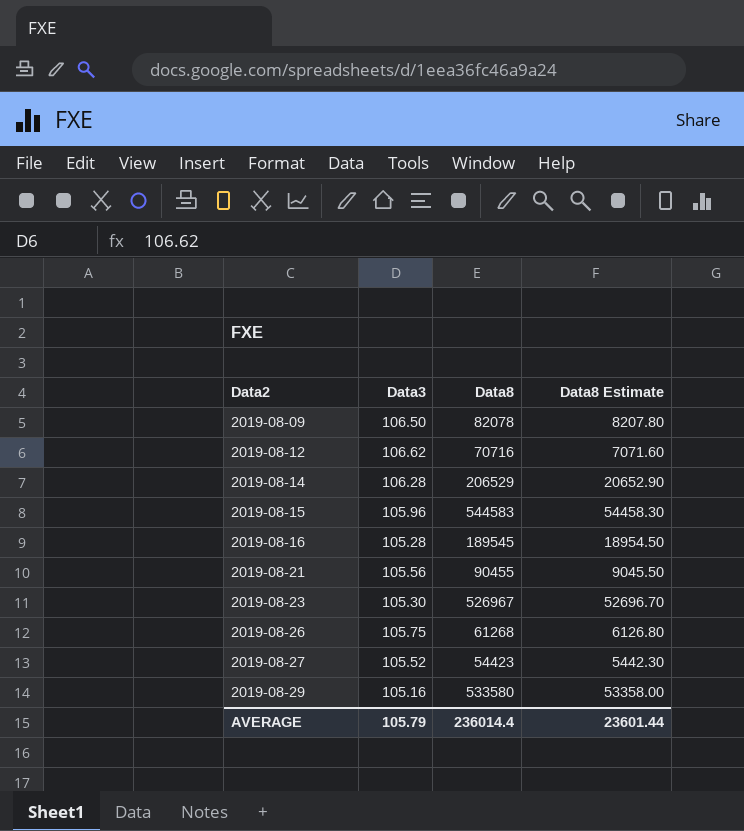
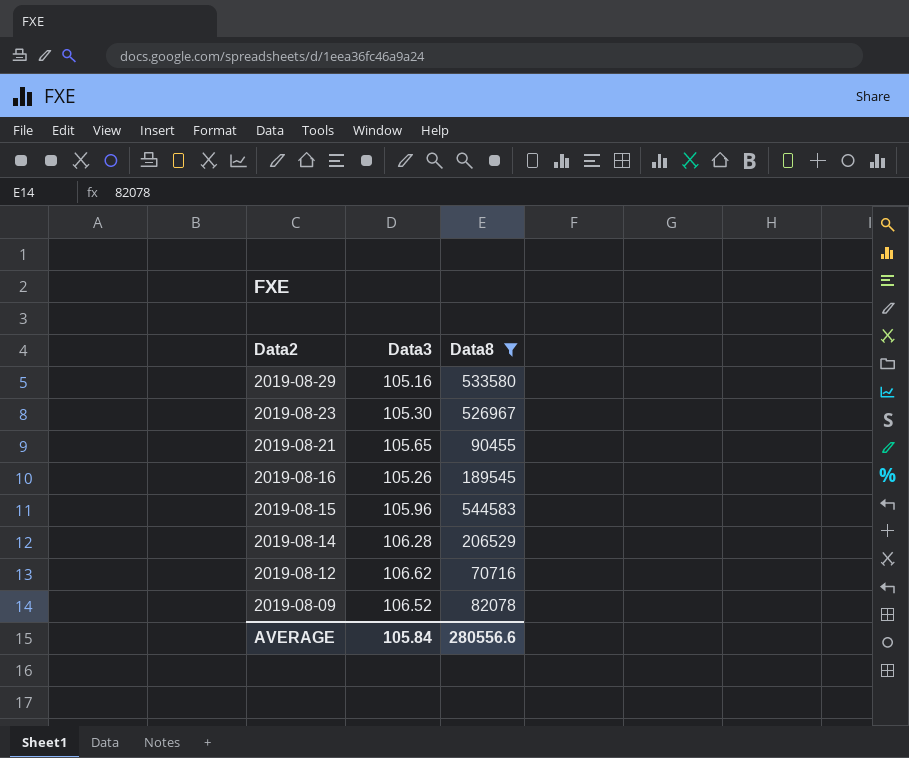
filter: none -> Data8 >= 70716
row order: Data2 ascending -> Data2 descending
column Data8 Estimate | formula: [Data8] * 0.1 -> none
2019-08-21 | Data3: 105.56 -> 105.65
2019-08-16 | Data3: 105.28 -> 105.26
2019-08-09 | Data3: 106.50 -> 106.52
AVERAGE | Data3: 105.79 -> 105.84
AVERAGE | Data8: 236014.4 -> 280556.6

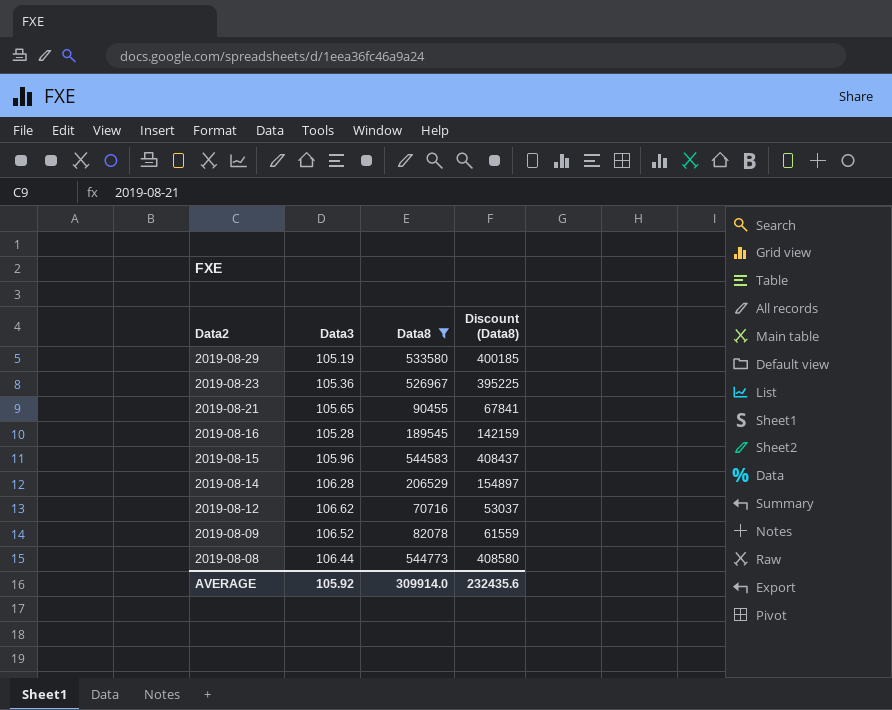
column Discount (Data8) | formula: none -> [Data8] * 0.75
2019-08-29 | Data3: 105.16 -> 105.19
2019-08-23 | Data3: 105.30 -> 105.36
2019-08-16 | Data3: 105.26 -> 105.28
row 2019-08-08: none -> 106.44 | 544773 | 408580
AVERAGE | Data3: 105.84 -> 105.92
AVERAGE | Data8: 280556.6 -> 309914.0

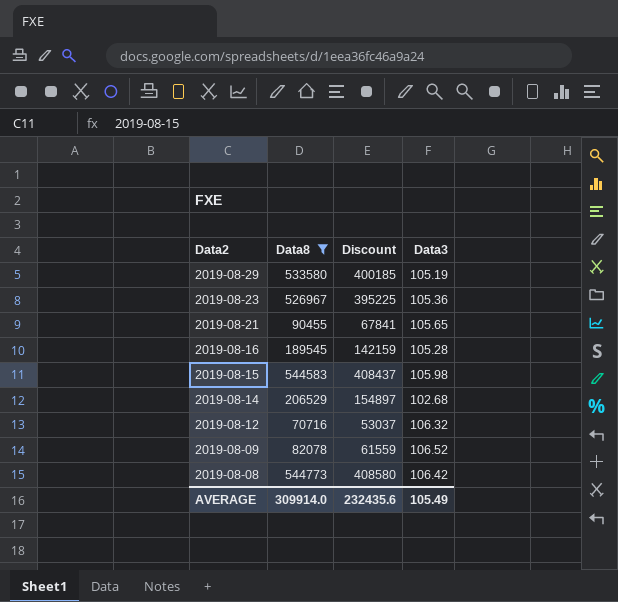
column name: Discount (Data8) -> Discount
column Data3 | position: 2 -> 4
2019-08-15 | Data3: 105.96 -> 105.98
2019-08-14 | Data3: 106.28 -> 102.68
2019-08-12 | Data3: 106.62 -> 106.32
2019-08-08 | Data3: 106.44 -> 106.42
AVERAGE | Data3: 105.92 -> 105.49

